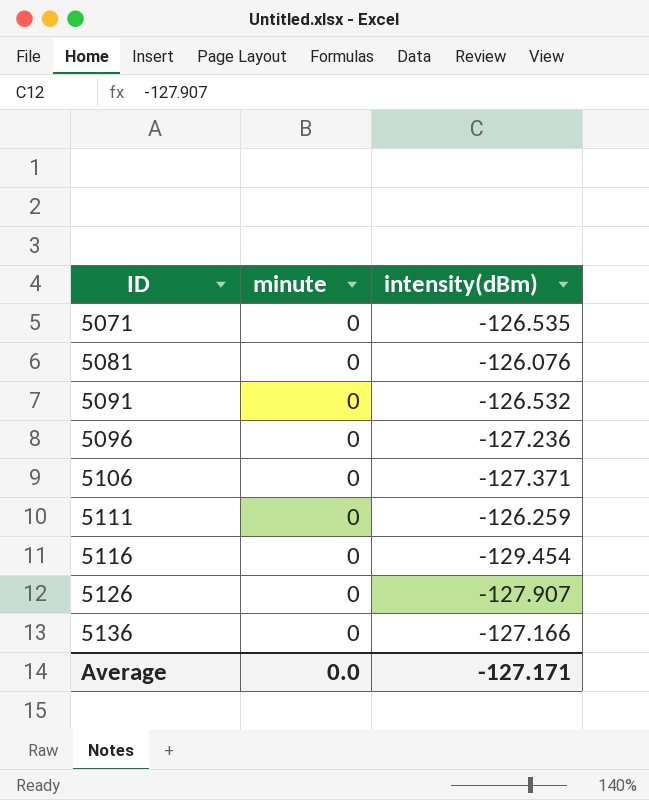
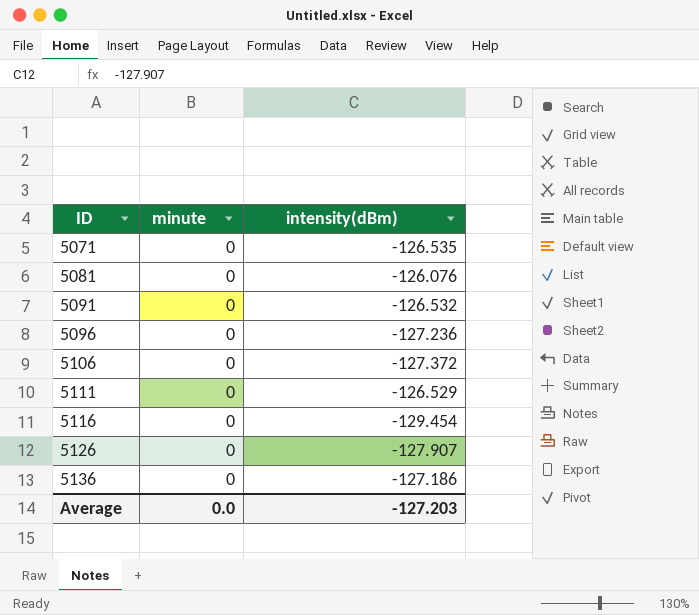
5106 | intensity(dBm): -127.371 -> -127.372
5111 | intensity(dBm): -126.259 -> -126.529
5136 | intensity(dBm): -127.166 -> -127.186
Average | intensity(dBm): -127.171 -> -127.203

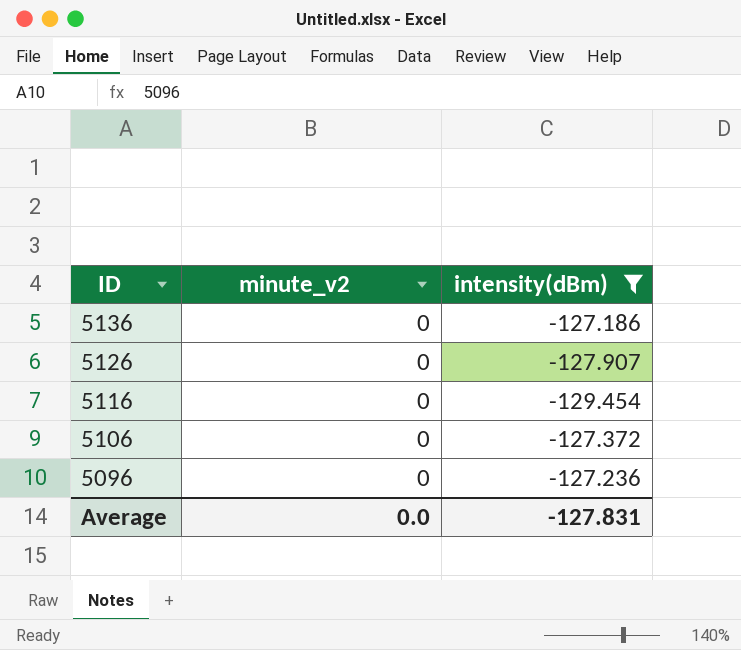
filter: none -> intensity(dBm) <= -127.186
row order: ID ascending -> ID descending
column name: minute -> minute_v2
Average | intensity(dBm): -127.203 -> -127.831

